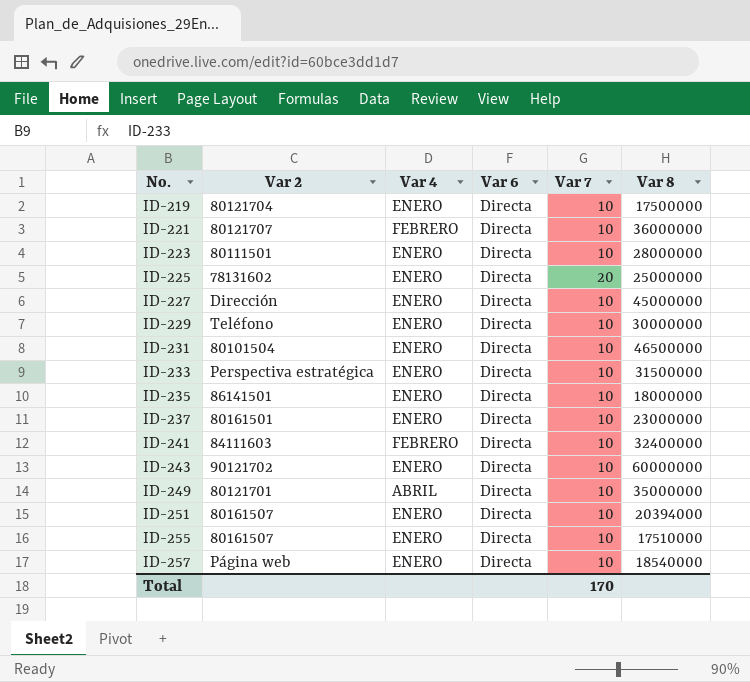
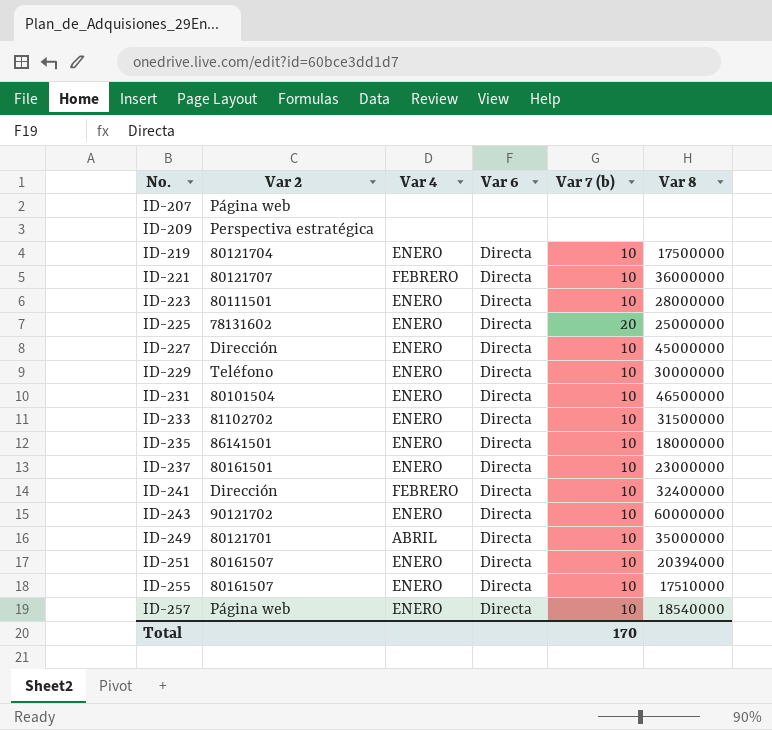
column name: Var 7 -> Var 7 (b)
row ID-207: none -> Página web | none | none | none | none
row ID-209: none -> Perspectiva estratégica | none | none | none | none
ID-233 | Var 2: Perspectiva estratégica -> 81102702
ID-241 | Var 2: 84111603 -> Dirección

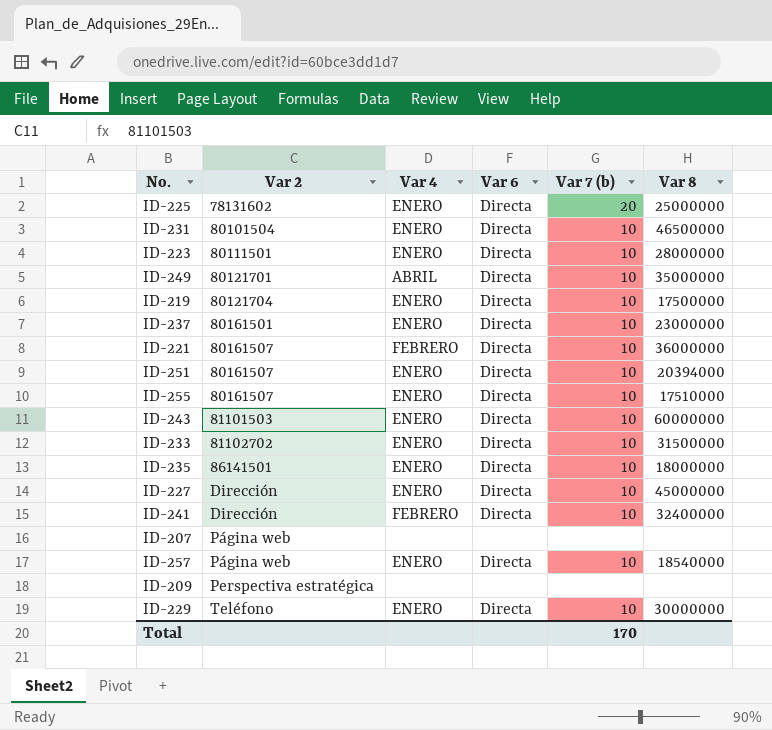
row order: No. ascending -> Var 2 ascending
ID-221 | Var 2: 80121707 -> 80161507
ID-243 | Var 2: 90121702 -> 81101503

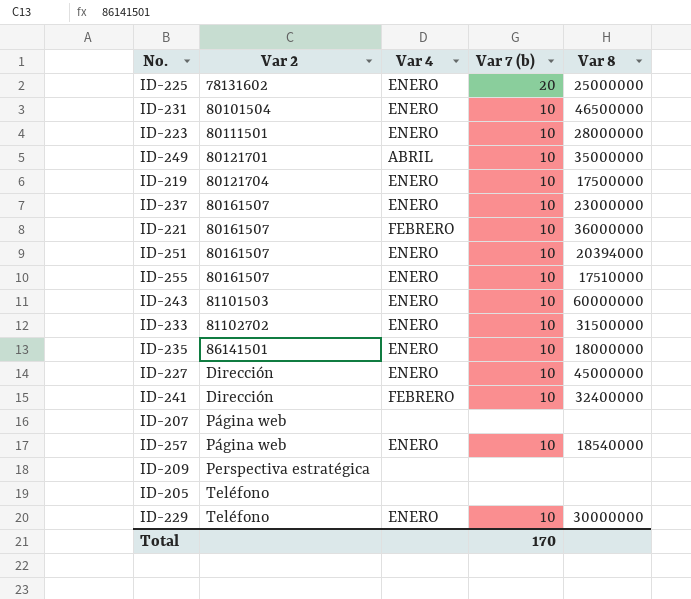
column Var 6 | position: 4 -> none
ID-237 | Var 2: 80161501 -> 80161507
row ID-205: none -> Teléfono | none | none | none

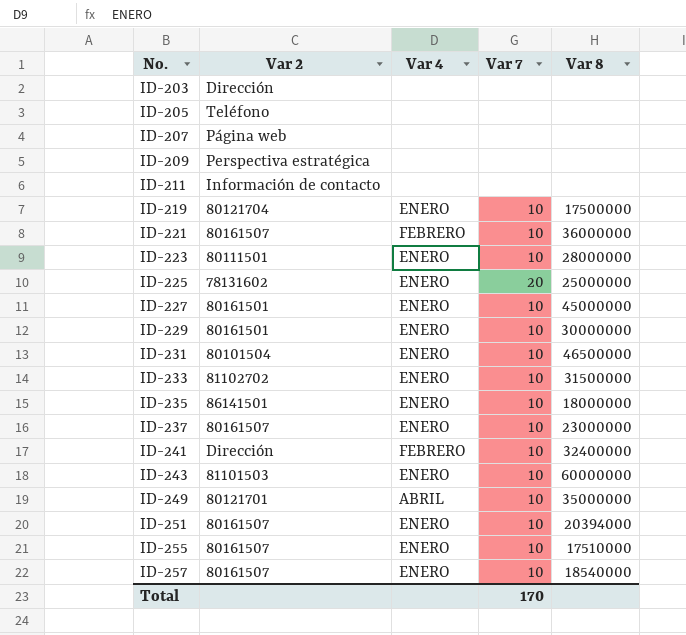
row order: Var 2 ascending -> No. ascending
column name: Var 7 (b) -> Var 7
row ID-203: none -> Dirección | none | none | none
row ID-211: none -> Información de contacto | none | none | none
ID-227 | Var 2: Dirección -> 80161501
ID-229 | Var 2: Teléfono -> 80161501
ID-257 | Var 2: Página web -> 80161507

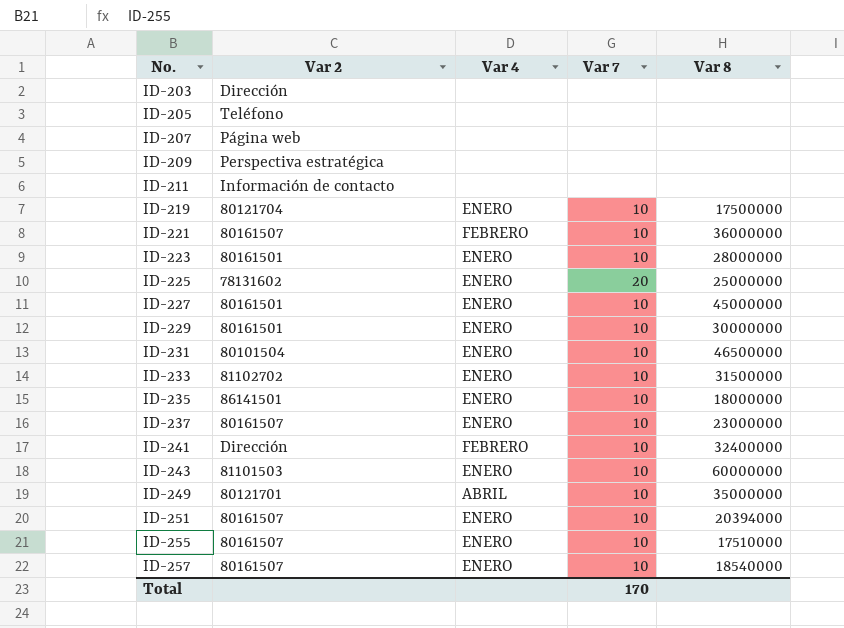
ID-223 | Var 2: 80111501 -> 80161501

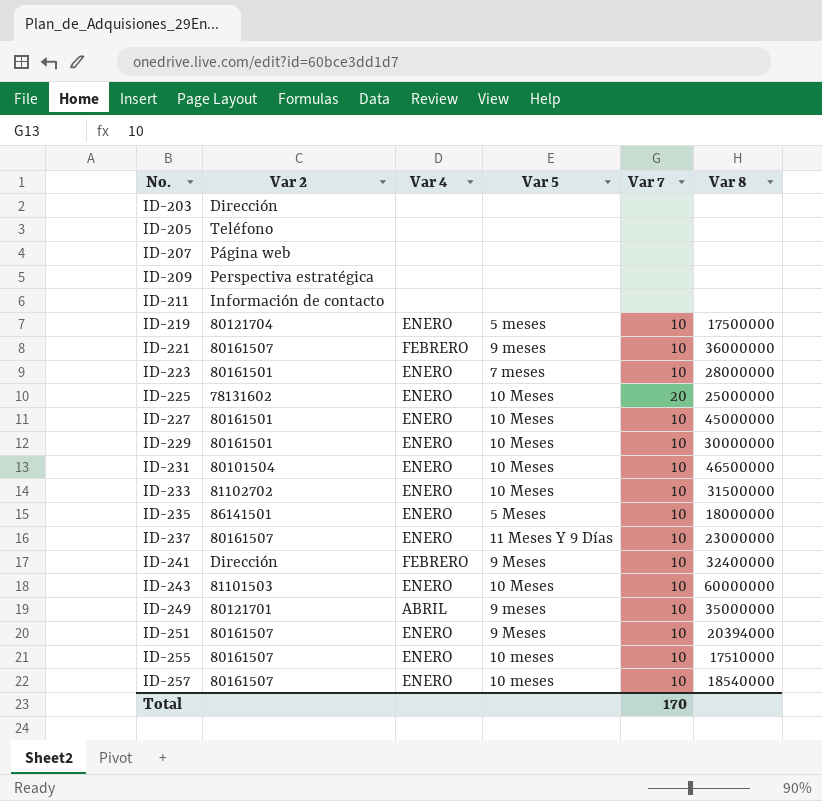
column Var 5 | position: none -> 4

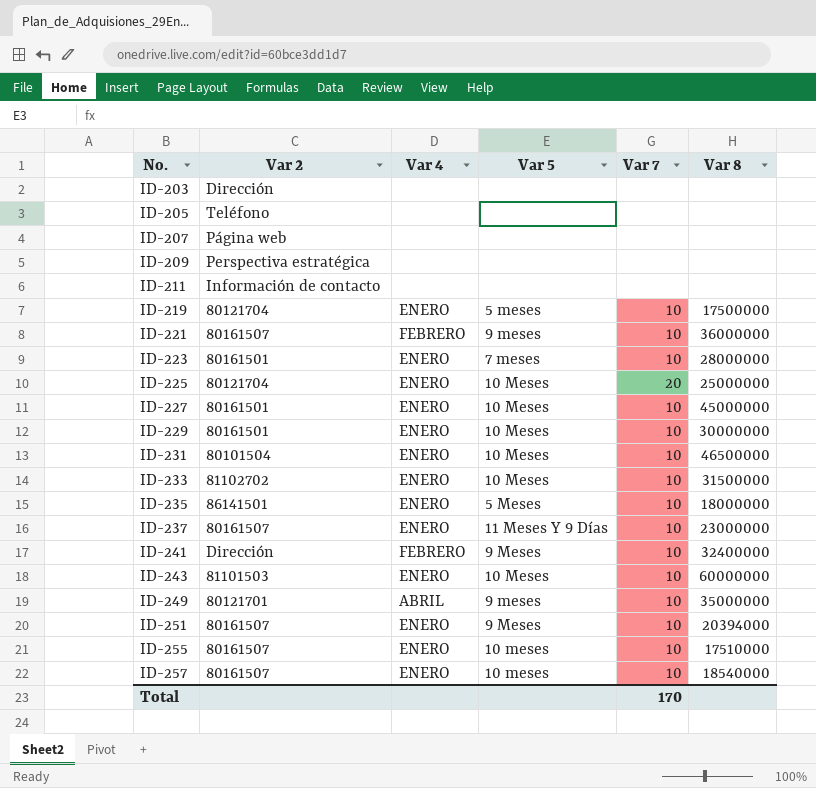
ID-225 | Var 2: 78131602 -> 80121704

